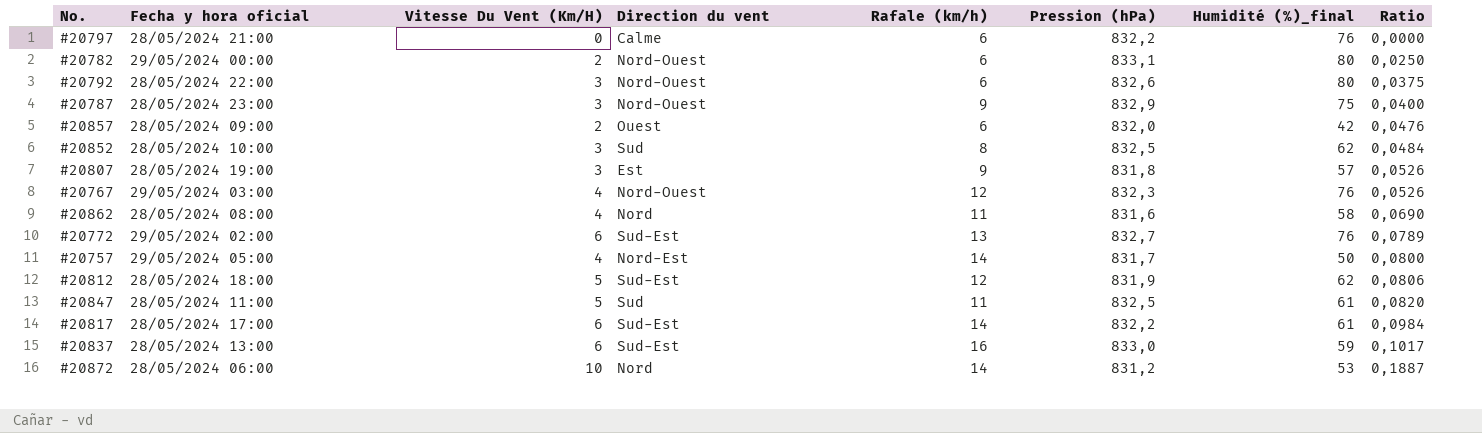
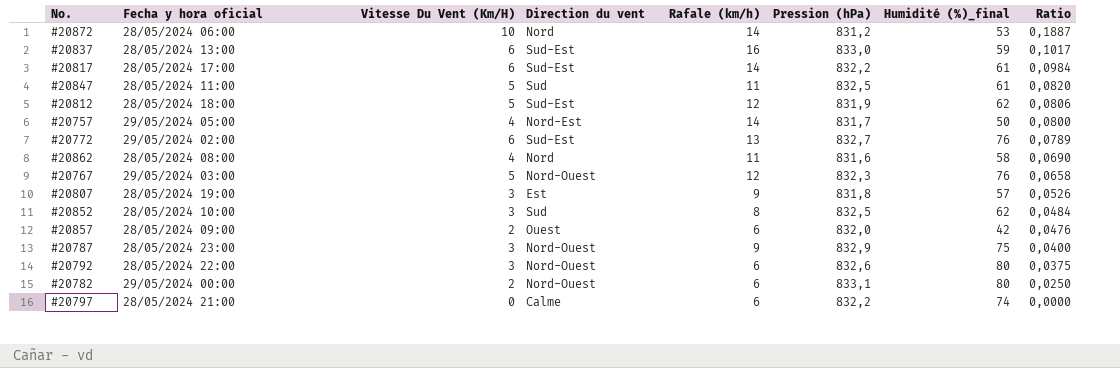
row order: Ratio ascending -> Ratio descending
#20767 | Vitesse Du Vent (Km/H): 4 -> 5
#20767 | Ratio: 0,0526 -> 0,0658
#20797 | Humidité (%)_final: 76 -> 74

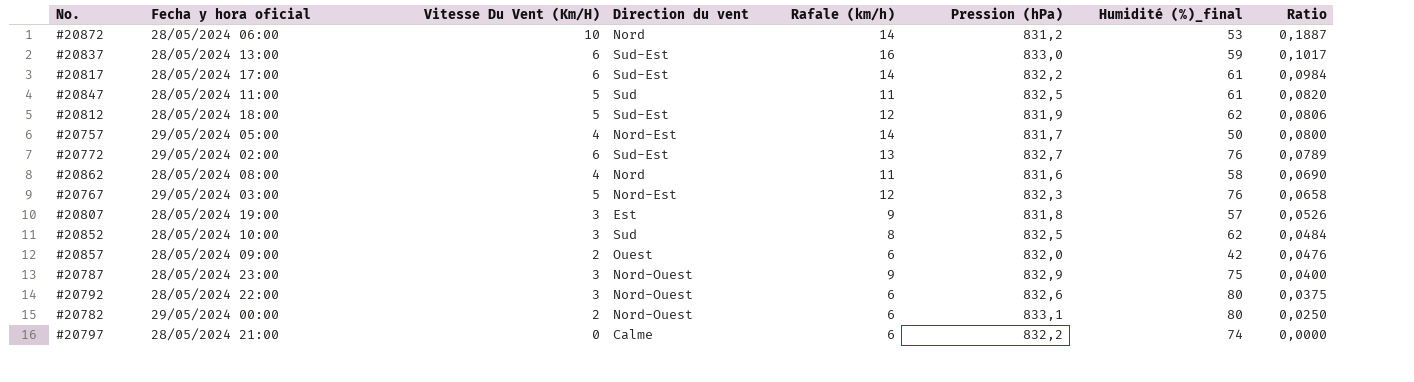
#20767 | Direction du vent: Nord-Ouest -> Nord-Est

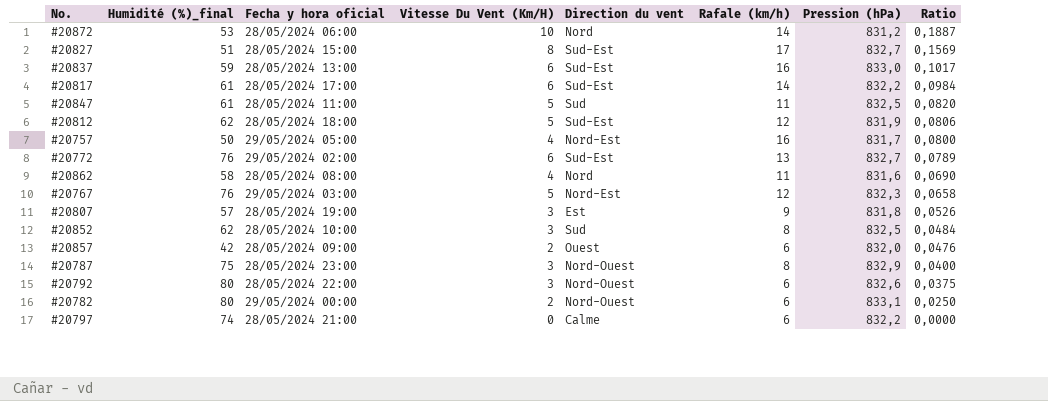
column Humidité (%)_final | position: 7 -> 2
row #20827: none -> 51 | 28/05/2024 15:00 | 8 | Sud-Est | 17 | 832,7 | 0,1569
#20757 | Rafale (km/h): 14 -> 16
#20787 | Rafale (km/h): 9 -> 8

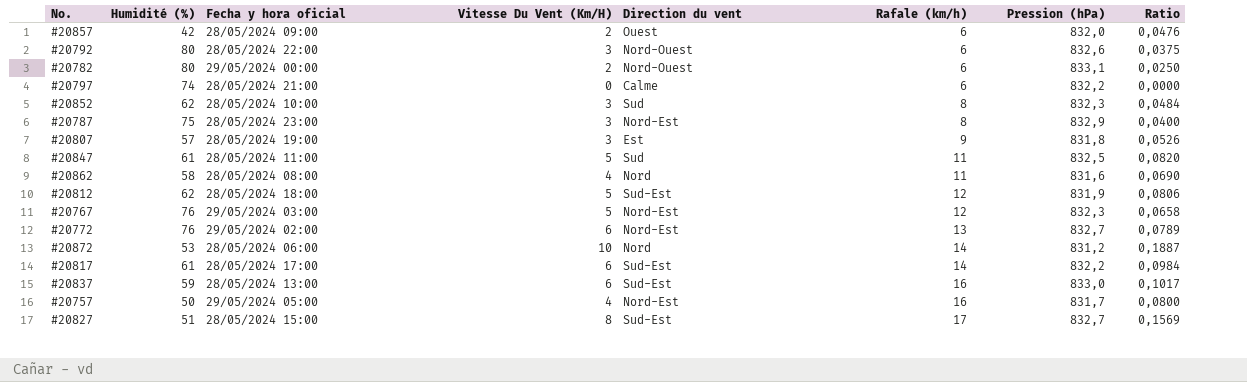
row order: Ratio descending -> Rafale (km/h) ascending
column name: Humidité (%)_final -> Humidité (%)
#20852 | Pression (hPa): 832,5 -> 832,3
#20787 | Direction du vent: Nord-Ouest -> Nord-Est
#20772 | Direction du vent: Sud-Est -> Nord-Est

